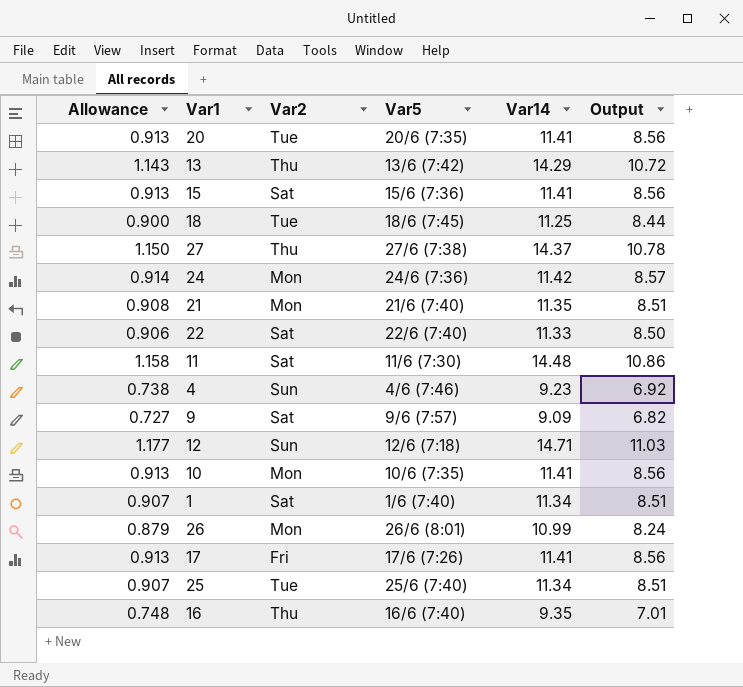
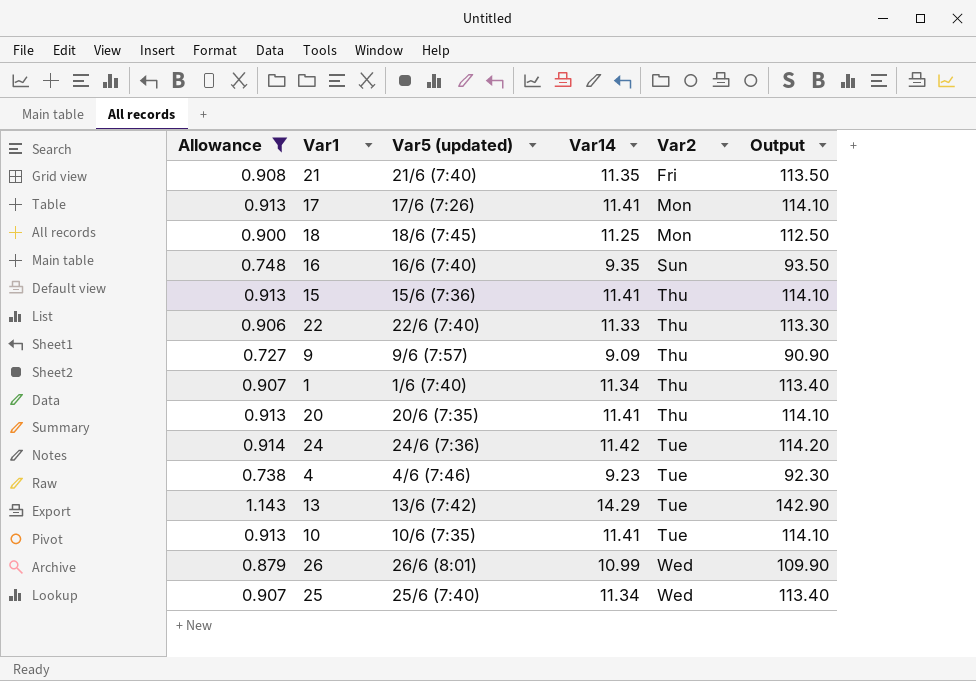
filter: none -> Allowance <= 1.143
row order: none -> Var2 ascending
column name: Var5 -> Var5 (updated)
column Var2 | position: 3 -> 5
column Output | formula: [Var14] * 0.75 -> [Var14] * 10
21 | Var2: Mon -> Fri
17 | Var2: Fri -> Mon
18 | Var2: Tue -> Mon
16 | Var2: Thu -> Sun
15 | Var2: Sat -> Thu
22 | Var2: Sat -> Thu
9 | Var2: Sat -> Thu
1 | Var2: Sat -> Thu
20 | Var2: Tue -> Thu
24 | Var2: Mon -> Tue
4 | Var2: Sun -> Tue
13 | Var2: Thu -> Tue
10 | Var2: Mon -> Tue
26 | Var2: Mon -> Wed
25 | Var2: Tue -> Wed

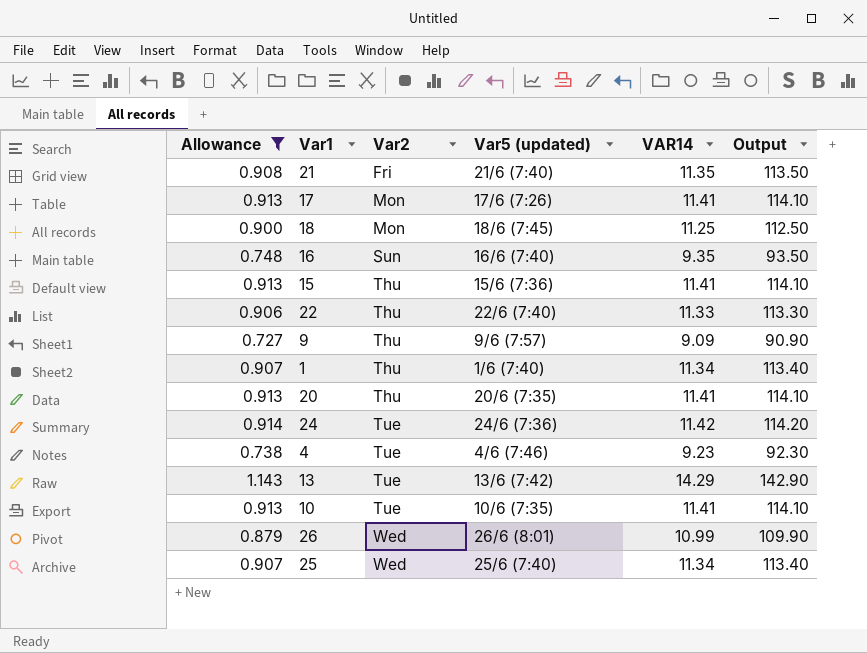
column Var2 | position: 5 -> 3
column name: Var14 -> VAR14

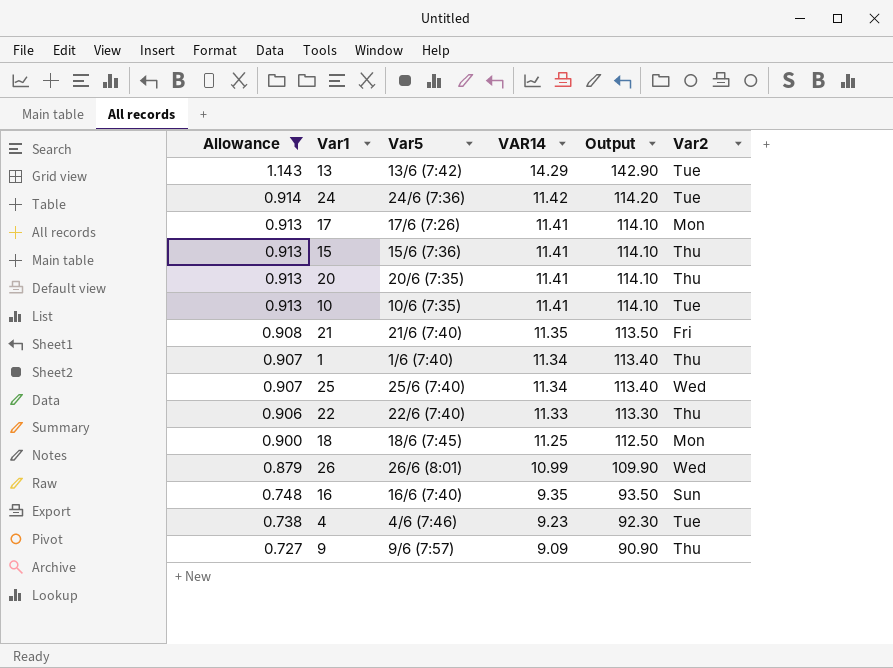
row order: Var2 ascending -> Allowance descending
column name: Var5 (updated) -> Var5
column Var2 | position: 3 -> 6

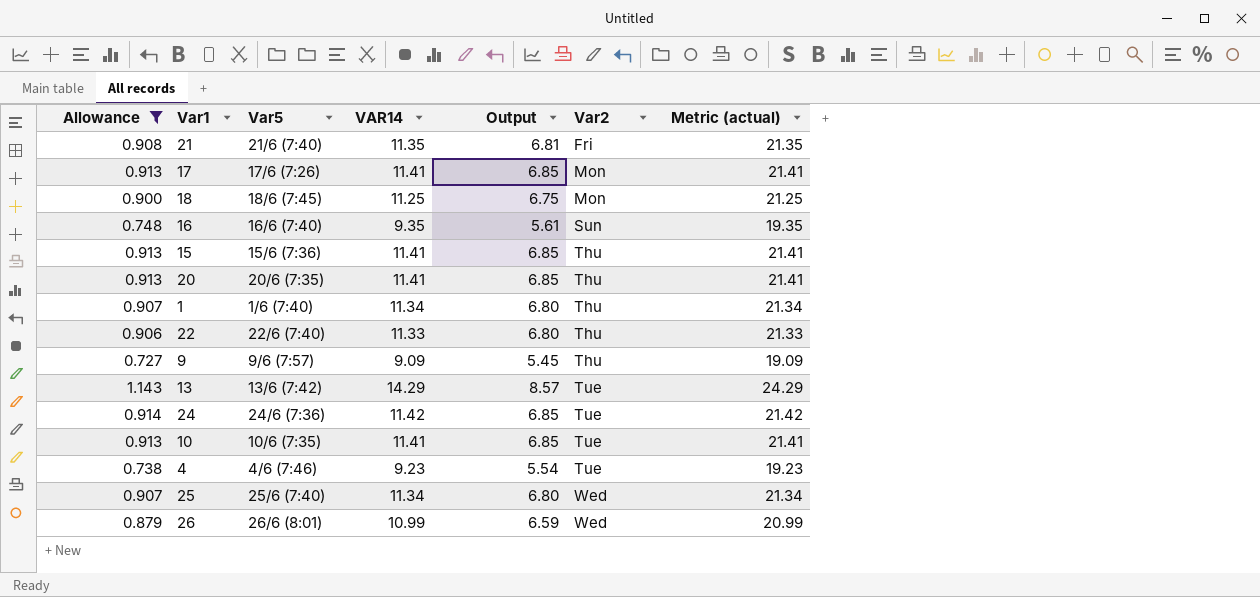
row order: Allowance descending -> Var2 ascending
column Output | formula: [VAR14] * 10 -> [VAR14] * 0.6
column Metric (actual) | formula: none -> [VAR14] + 10

